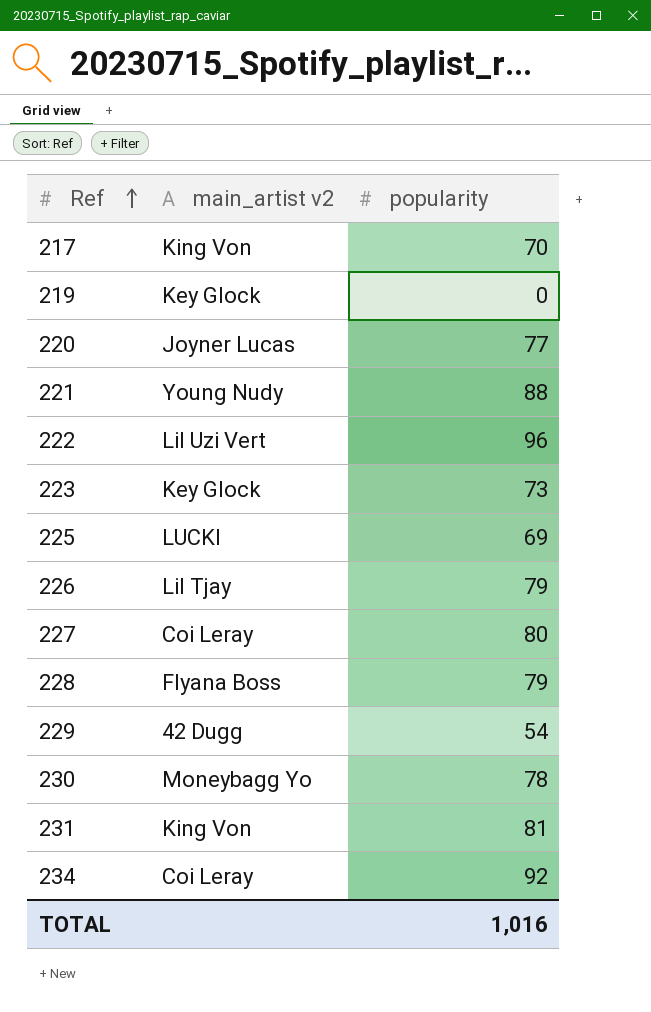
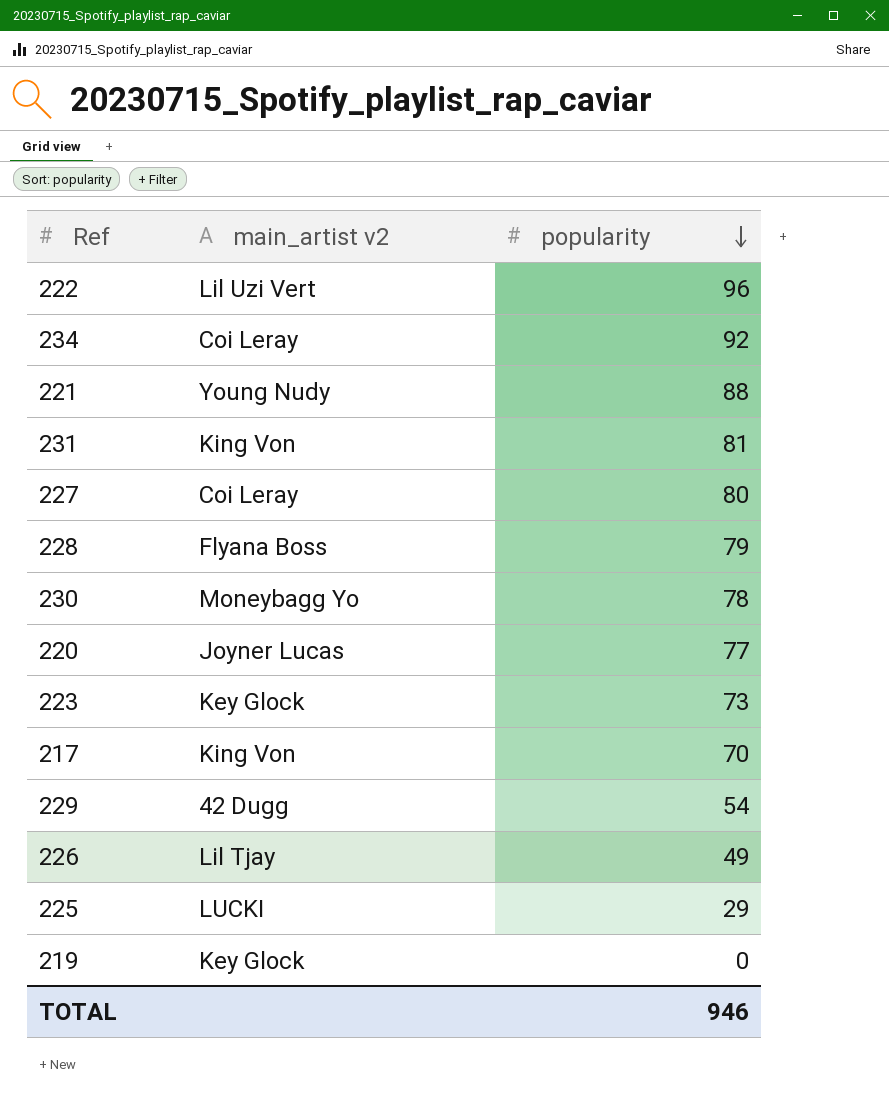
row order: Ref ascending -> popularity descending
226 | popularity: 79 -> 49
225 | popularity: 69 -> 29
TOTAL | popularity: 1,016 -> 946

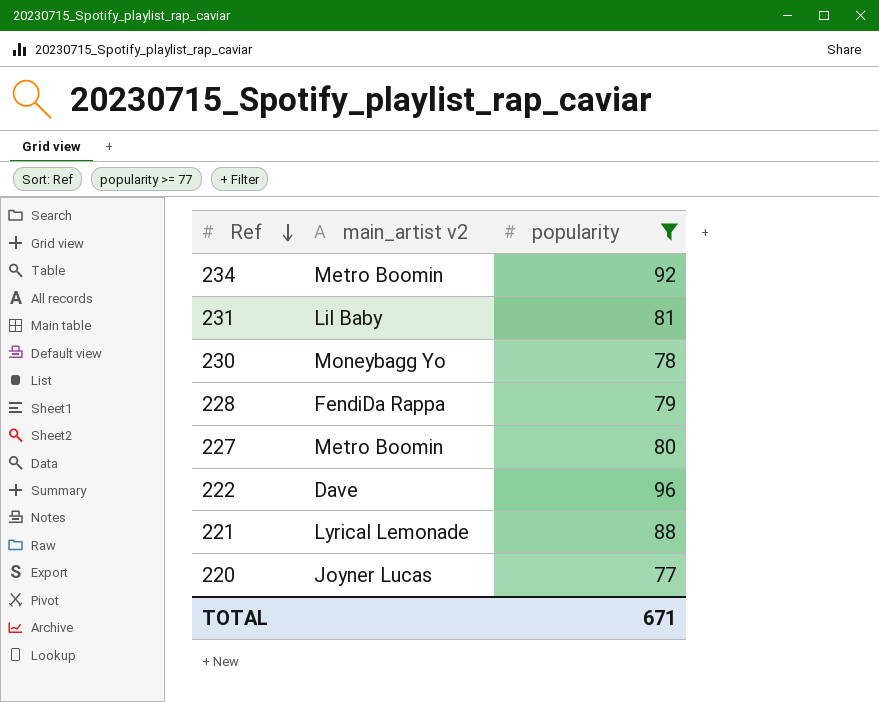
filter: none -> popularity >= 77
row order: popularity descending -> Ref descending
234 | main_artist v2: Coi Leray -> Metro Boomin
231 | main_artist v2: King Von -> Lil Baby
228 | main_artist v2: Flyana Boss -> FendiDa Rappa
227 | main_artist v2: Coi Leray -> Metro Boomin
222 | main_artist v2: Lil Uzi Vert -> Dave
221 | main_artist v2: Young Nudy -> Lyrical Lemonade
TOTAL | popularity: 946 -> 671

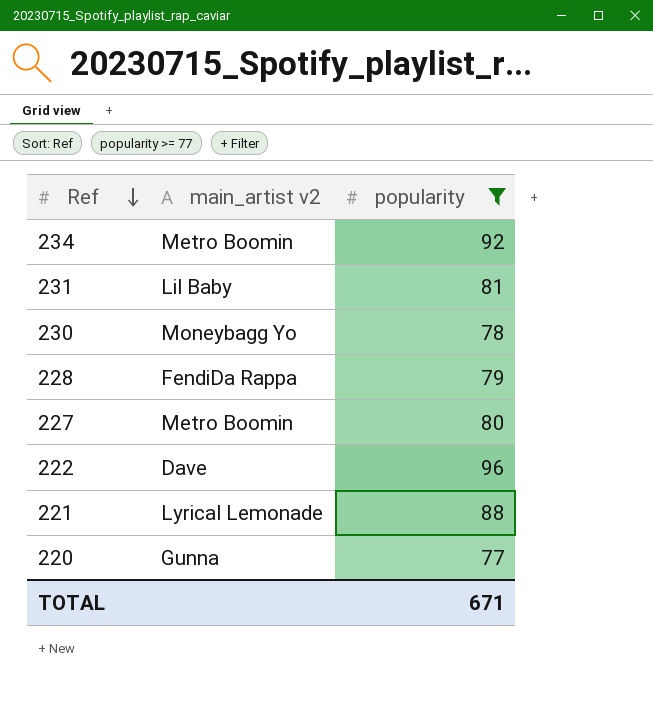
220 | main_artist v2: Joyner Lucas -> Gunna

